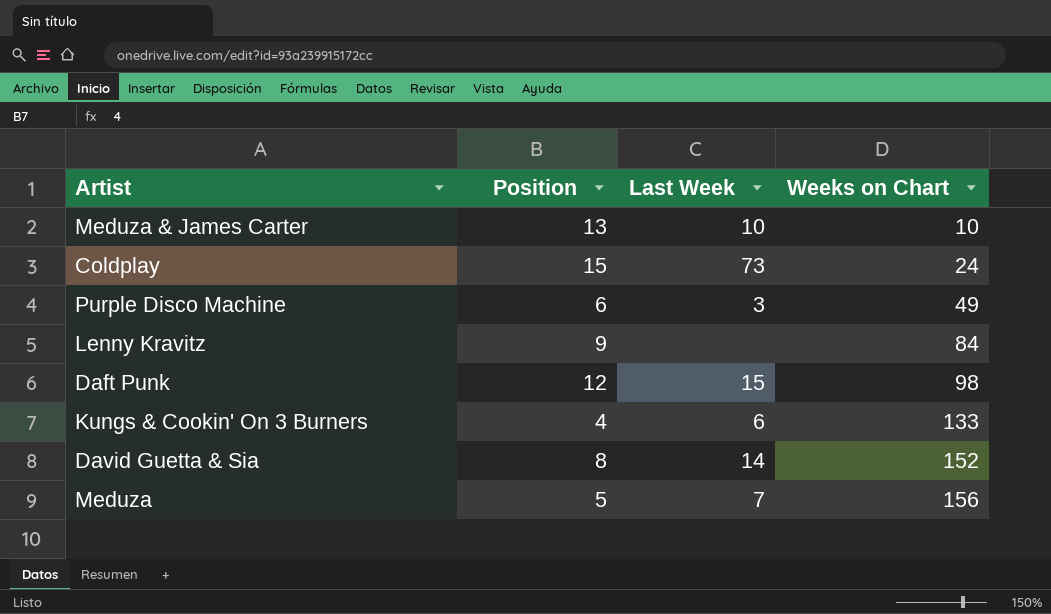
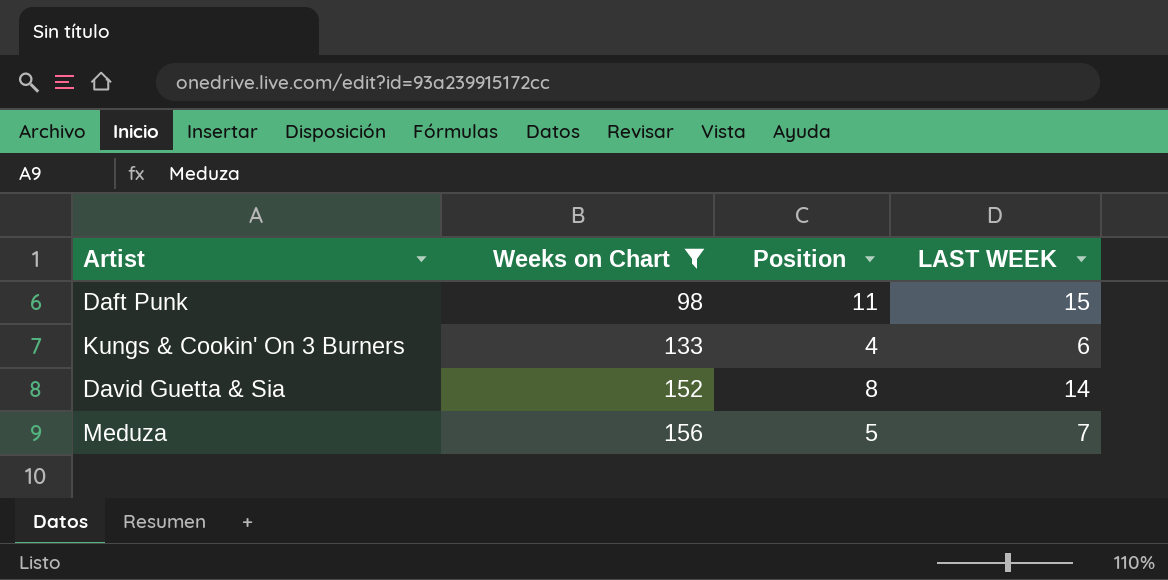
filter: none -> Weeks on Chart >= 98
column Weeks on Chart | position: 4 -> 2
column name: Last Week -> LAST WEEK
Daft Punk | Position: 12 -> 11

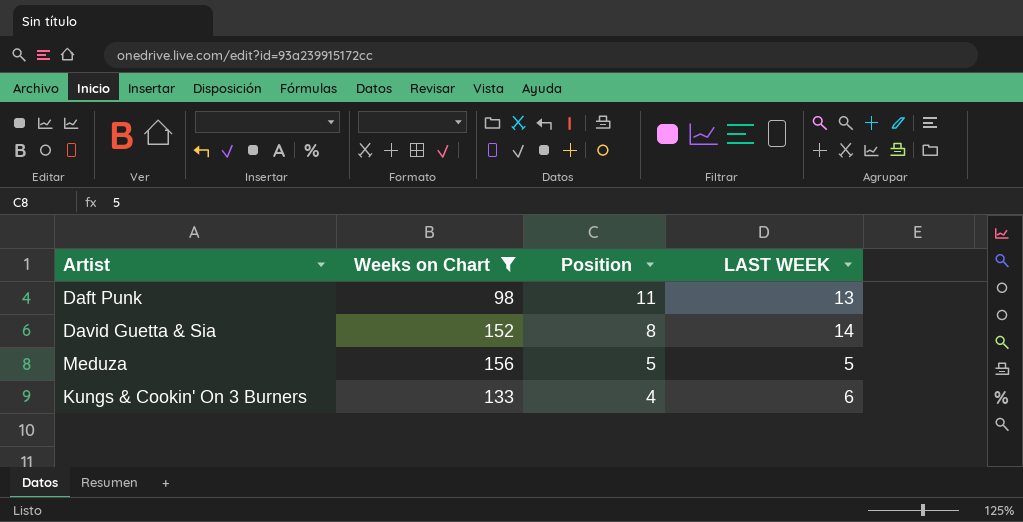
row order: Weeks on Chart ascending -> Position descending
Daft Punk | LAST WEEK: 15 -> 13
Meduza | LAST WEEK: 7 -> 5

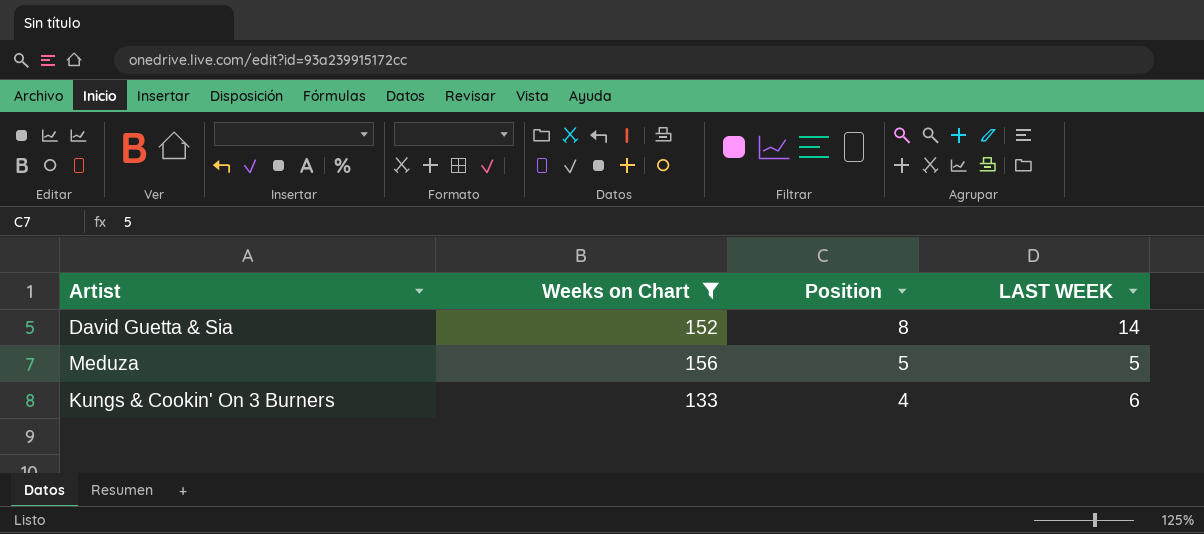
row Daft Punk: 98 | 11 | 13 -> none

